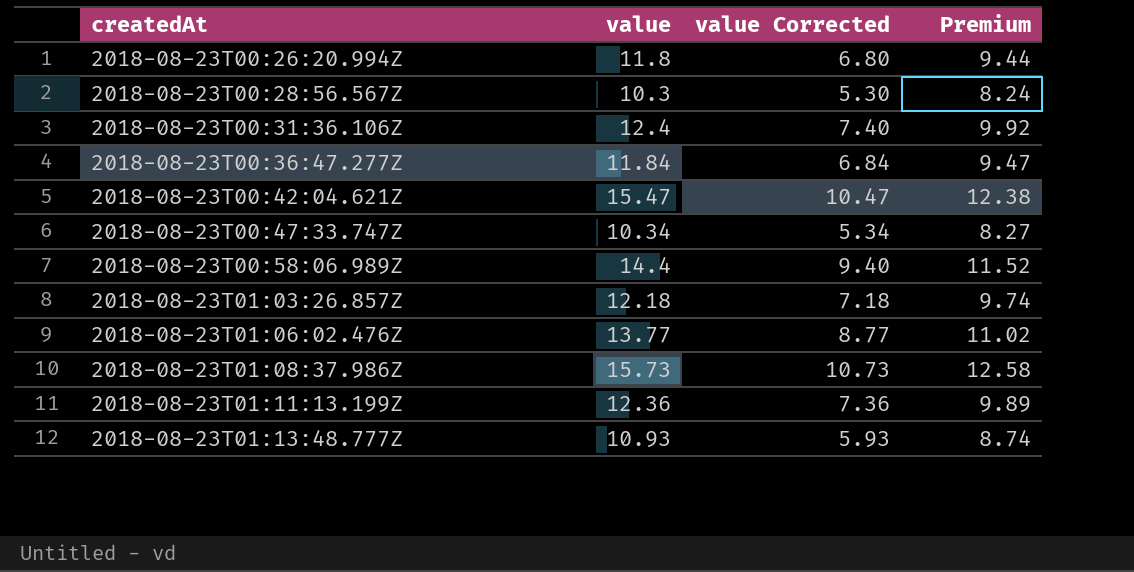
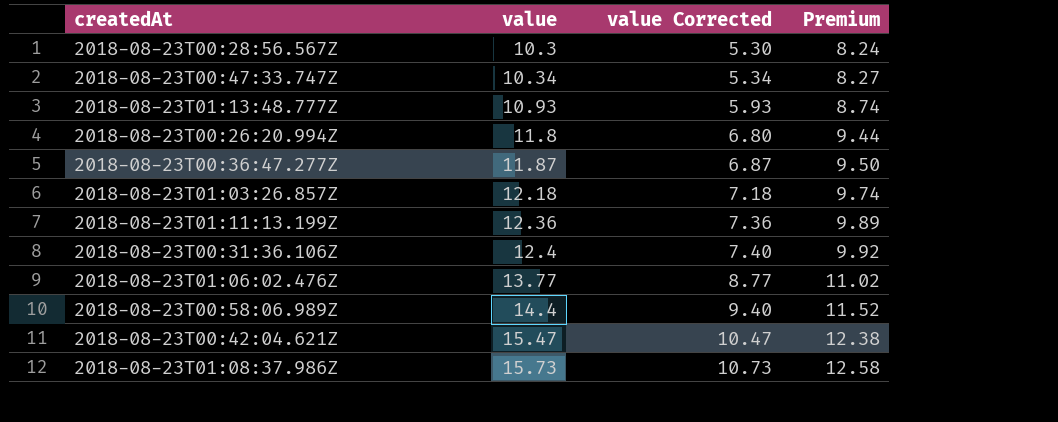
row order: createdAt ascending -> value ascending
2018-08-23T00:36:47.277Z | value: 11.84 -> 11.87
2018-08-23T00:36:47.277Z | value Corrected: 6.84 -> 6.87
2018-08-23T00:36:47.277Z | Premium: 9.47 -> 9.50

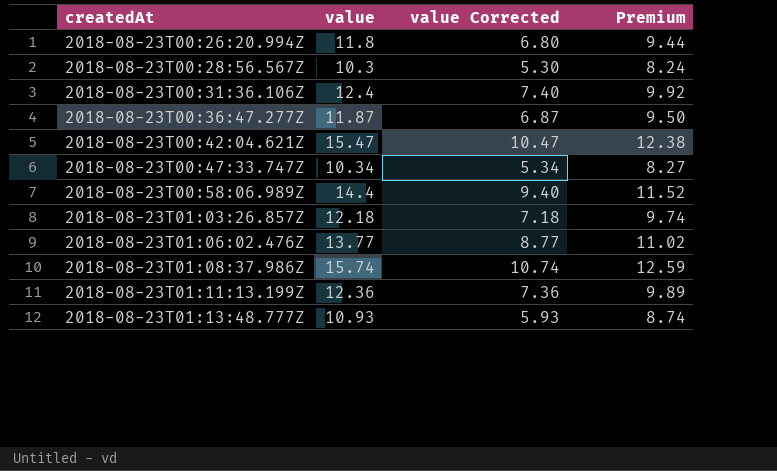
row order: value ascending -> createdAt ascending
2018-08-23T01:08:37.986Z | value: 15.73 -> 15.74
2018-08-23T01:08:37.986Z | value Corrected: 10.73 -> 10.74
2018-08-23T01:08:37.986Z | Premium: 12.58 -> 12.59

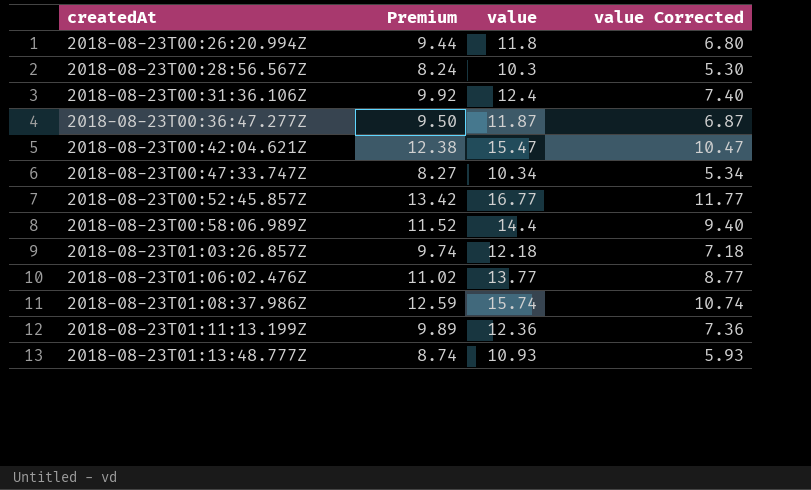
column Premium | position: 4 -> 2
row 2018-08-23T00:52:45.857Z: none -> 13.42 | 16.77 | 11.77

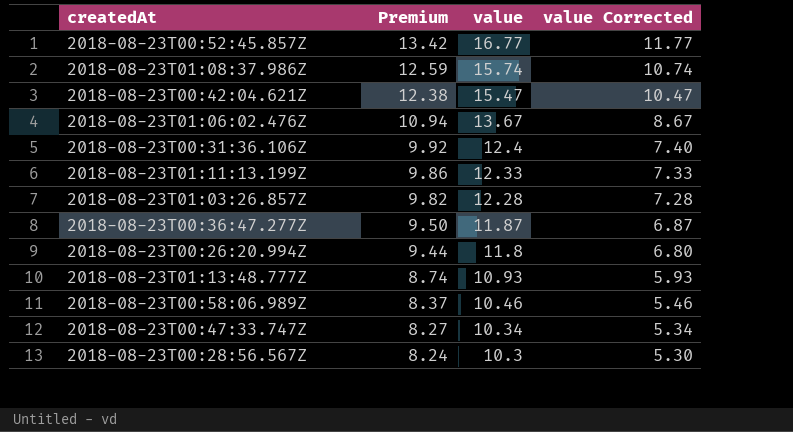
row order: createdAt ascending -> Premium descending
2018-08-23T01:06:02.476Z | Premium: 11.02 -> 10.94
2018-08-23T01:06:02.476Z | value: 13.77 -> 13.67
2018-08-23T01:06:02.476Z | value Corrected: 8.77 -> 8.67
2018-08-23T01:11:13.199Z | Premium: 9.89 -> 9.86
2018-08-23T01:11:13.199Z | value: 12.36 -> 12.33
2018-08-23T01:11:13.199Z | value Corrected: 7.36 -> 7.33
2018-08-23T01:03:26.857Z | Premium: 9.74 -> 9.82
2018-08-23T01:03:26.857Z | value: 12.18 -> 12.28
2018-08-23T01:03:26.857Z | value Corrected: 7.18 -> 7.28
2018-08-23T00:58:06.989Z | Premium: 11.52 -> 8.37
2018-08-23T00:58:06.989Z | value: 14.4 -> 10.46
2018-08-23T00:58:06.989Z | value Corrected: 9.40 -> 5.46

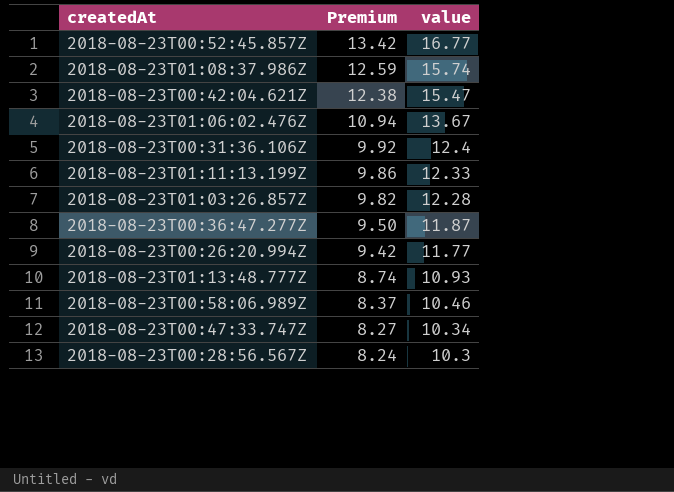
column value Corrected | formula: [value] - 5 -> none
2018-08-23T00:26:20.994Z | Premium: 9.44 -> 9.42
2018-08-23T00:26:20.994Z | value: 11.8 -> 11.77

